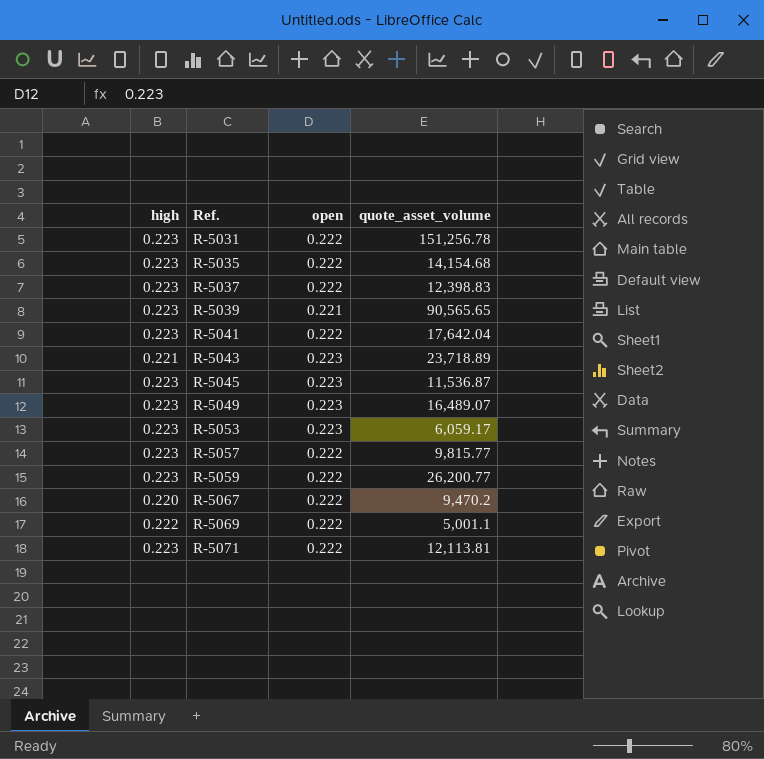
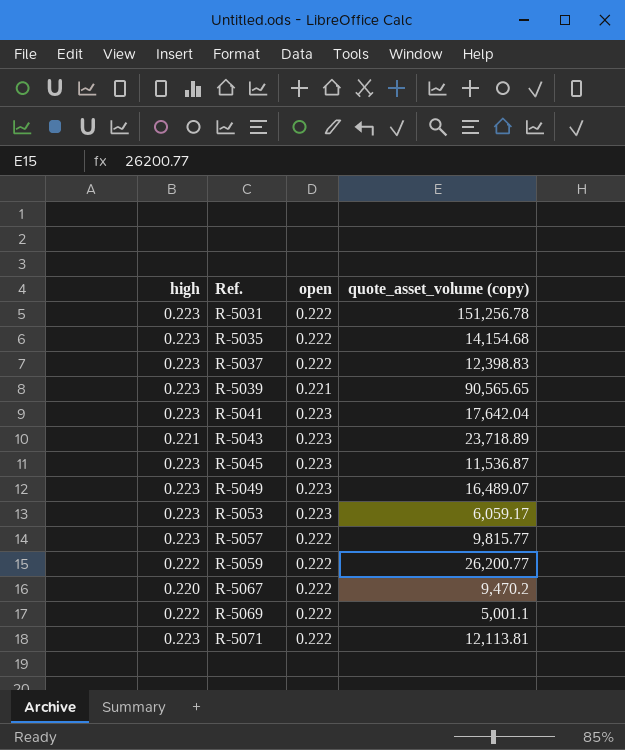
column name: quote_asset_volume -> quote_asset_volume (copy)
R-5041 | open: 0.222 -> 0.223
R-5059 | high: 0.223 -> 0.222

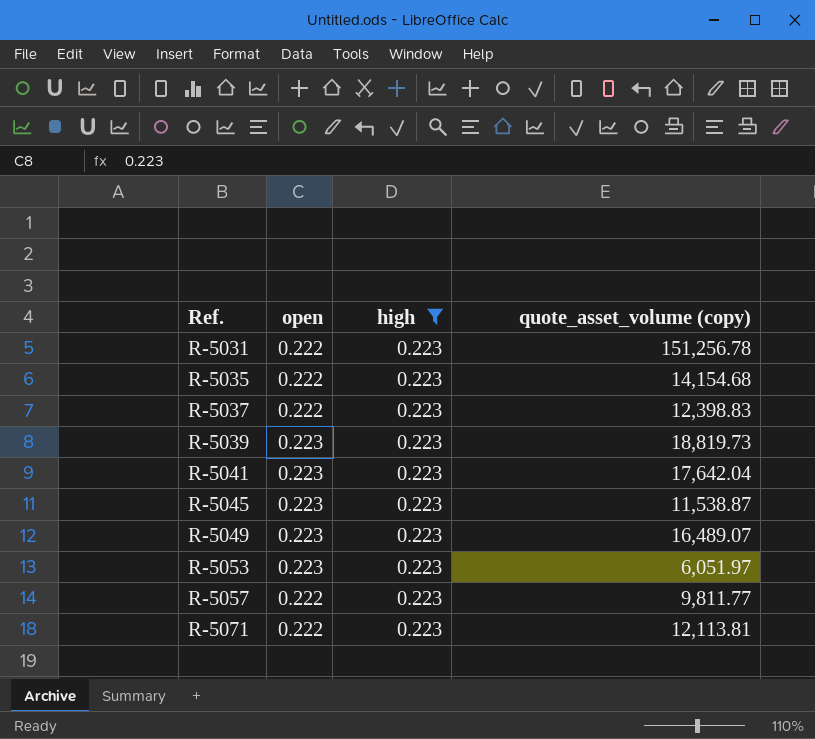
filter: none -> high = 0.223
column high | position: 1 -> 3
R-5039 | open: 0.221 -> 0.223
R-5039 | quote_asset_volume (copy): 90,565.65 -> 18,819.73
R-5045 | quote_asset_volume (copy): 11,536.87 -> 11,538.87
R-5053 | quote_asset_volume (copy): 6,059.17 -> 6,051.97
R-5057 | quote_asset_volume (copy): 9,815.77 -> 9,811.77

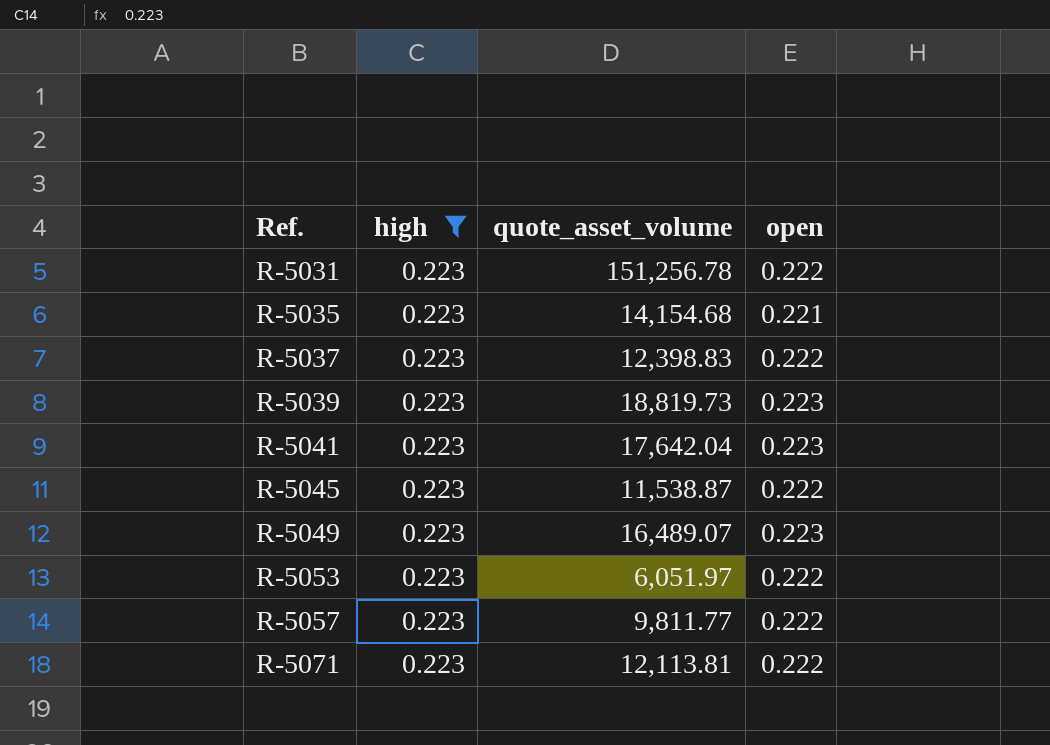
column name: quote_asset_volume (copy) -> quote_asset_volume
column open | position: 2 -> 4
R-5035 | open: 0.222 -> 0.221
R-5045 | open: 0.223 -> 0.222
R-5053 | open: 0.223 -> 0.222

